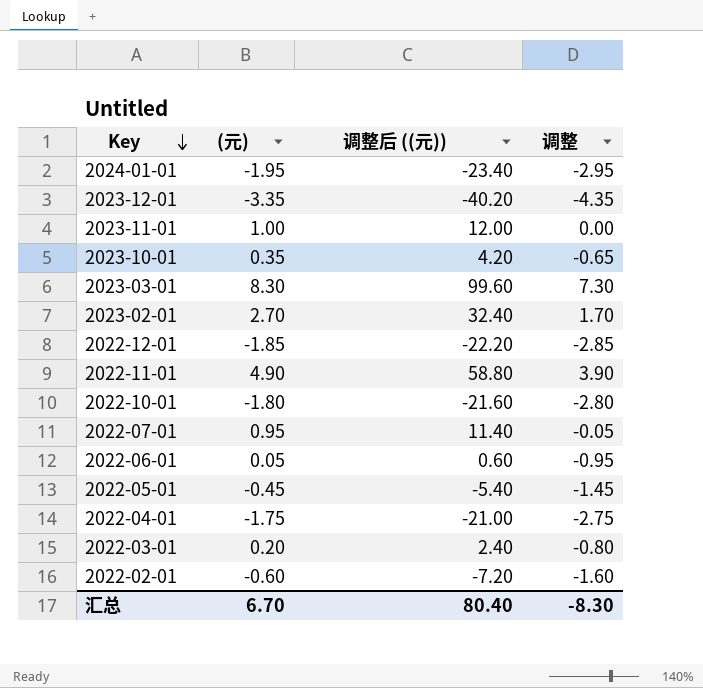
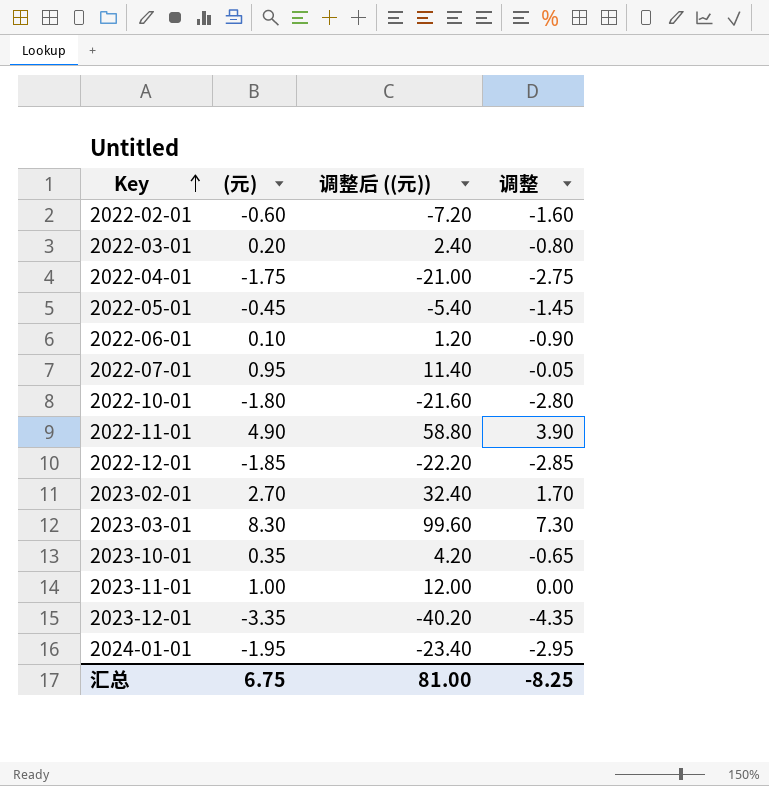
row order: Key descending -> Key ascending
2022-06-01 | (元): 0.05 -> 0.10
2022-06-01 | 调整后 ((元)): 0.60 -> 1.20
2022-06-01 | 调整: -0.95 -> -0.90
汇总 | (元): 6.70 -> 6.75
汇总 | 调整后 ((元)): 80.40 -> 81.00
汇总 | 调整: -8.30 -> -8.25

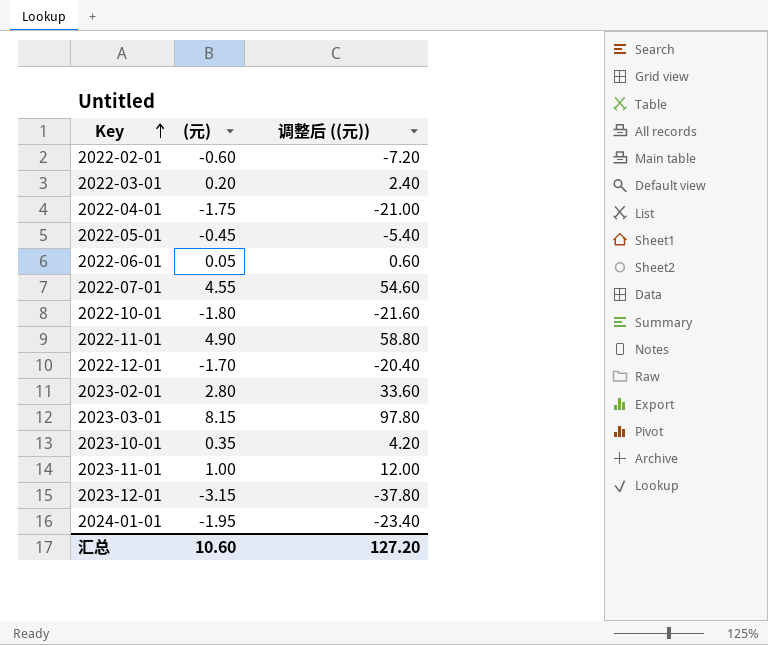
column 调整 | formula: [(元)] - 1 -> none
2022-06-01 | (元): 0.10 -> 0.05
2022-06-01 | 调整后 ((元)): 1.20 -> 0.60
2022-07-01 | (元): 0.95 -> 4.55
2022-07-01 | 调整后 ((元)): 11.40 -> 54.60
2022-12-01 | (元): -1.85 -> -1.70
2022-12-01 | 调整后 ((元)): -22.20 -> -20.40
2023-02-01 | (元): 2.70 -> 2.80
2023-02-01 | 调整后 ((元)): 32.40 -> 33.60
2023-03-01 | (元): 8.30 -> 8.15
2023-03-01 | 调整后 ((元)): 99.60 -> 97.80
2023-12-01 | (元): -3.35 -> -3.15
2023-12-01 | 调整后 ((元)): -40.20 -> -37.80
汇总 | (元): 6.75 -> 10.60
汇总 | 调整后 ((元)): 81.00 -> 127.20

